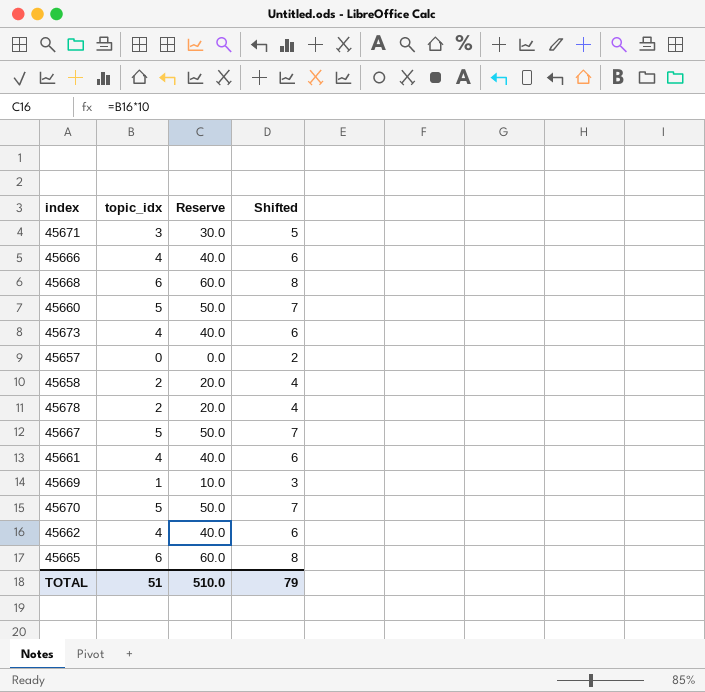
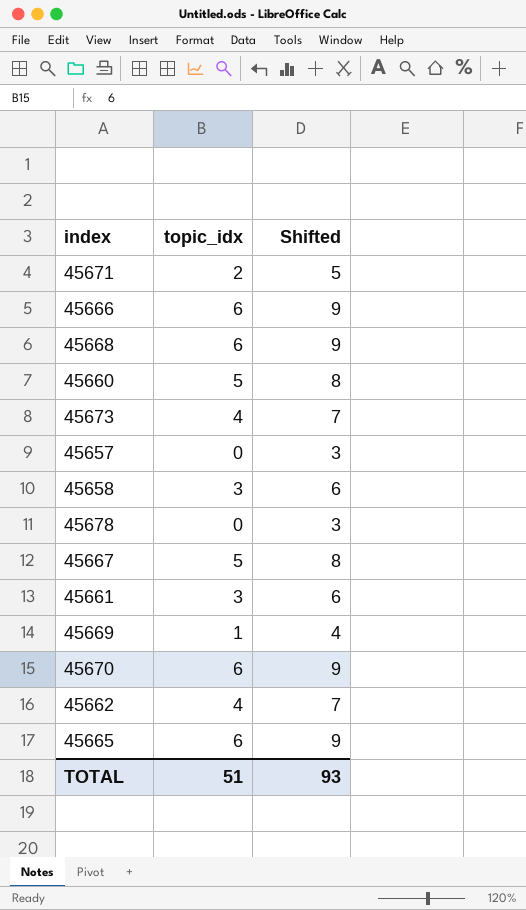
column Reserve | formula: [topic_idx] * 10 -> none
column Shifted | formula: [topic_idx] + 2 -> [topic_idx] + 3
45671 | topic_idx: 3 -> 2
45666 | topic_idx: 4 -> 6
45658 | topic_idx: 2 -> 3
45678 | topic_idx: 2 -> 0
45661 | topic_idx: 4 -> 3
45670 | topic_idx: 5 -> 6
TOTAL | Shifted: 79 -> 93

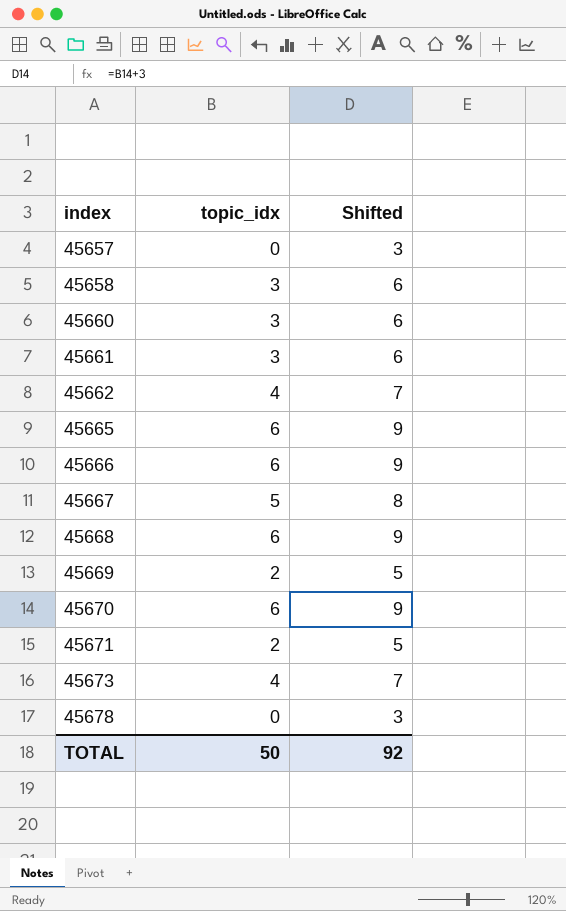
row order: none -> index ascending
45660 | topic_idx: 5 -> 3
45660 | Shifted: 8 -> 6
45669 | topic_idx: 1 -> 2
45669 | Shifted: 4 -> 5
TOTAL | topic_idx: 51 -> 50
TOTAL | Shifted: 93 -> 92

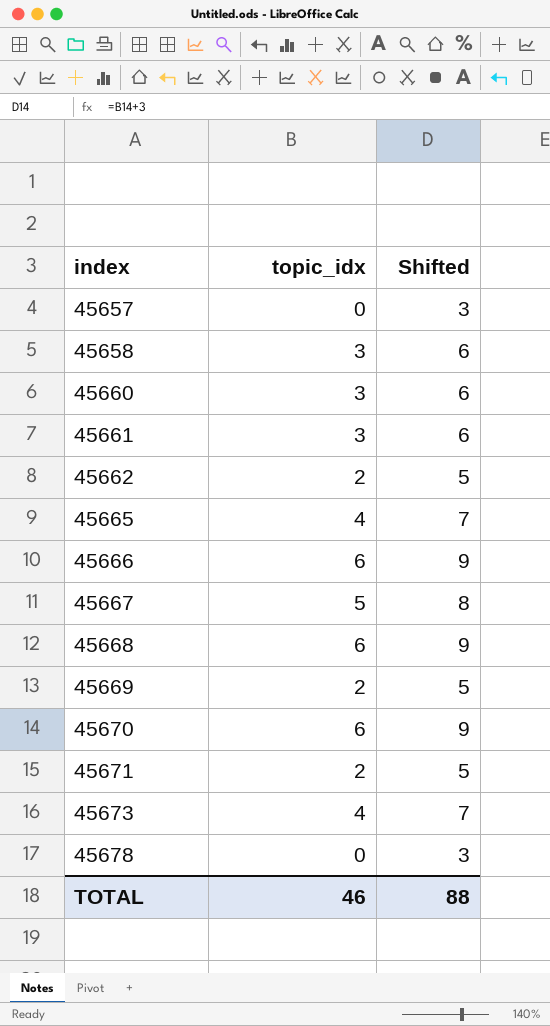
45662 | topic_idx: 4 -> 2
45662 | Shifted: 7 -> 5
45665 | topic_idx: 6 -> 4
45665 | Shifted: 9 -> 7
TOTAL | topic_idx: 50 -> 46
TOTAL | Shifted: 92 -> 88

